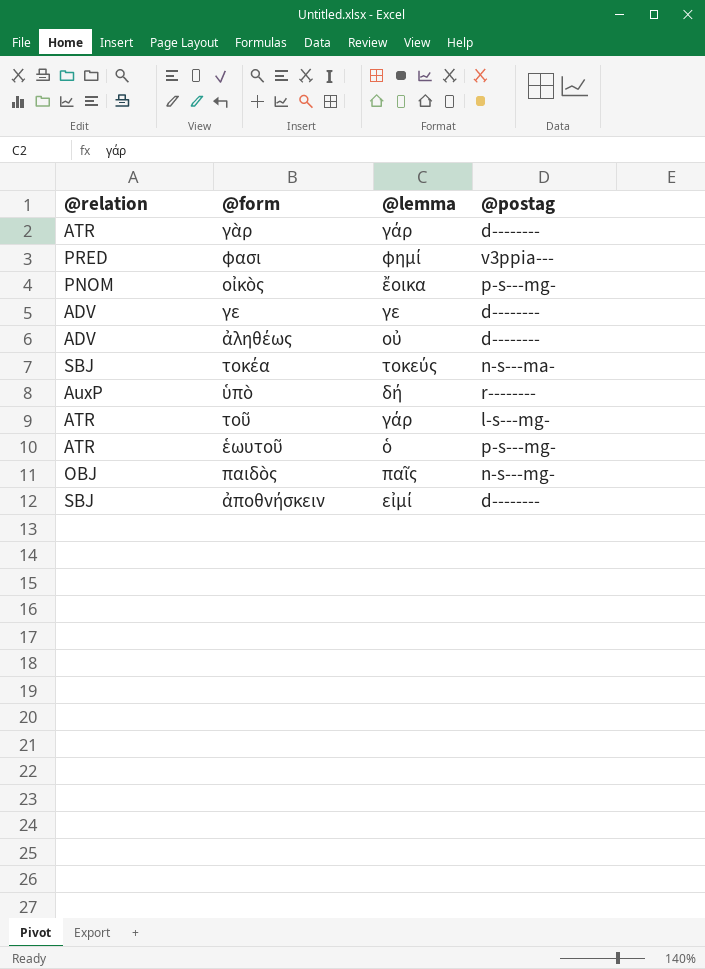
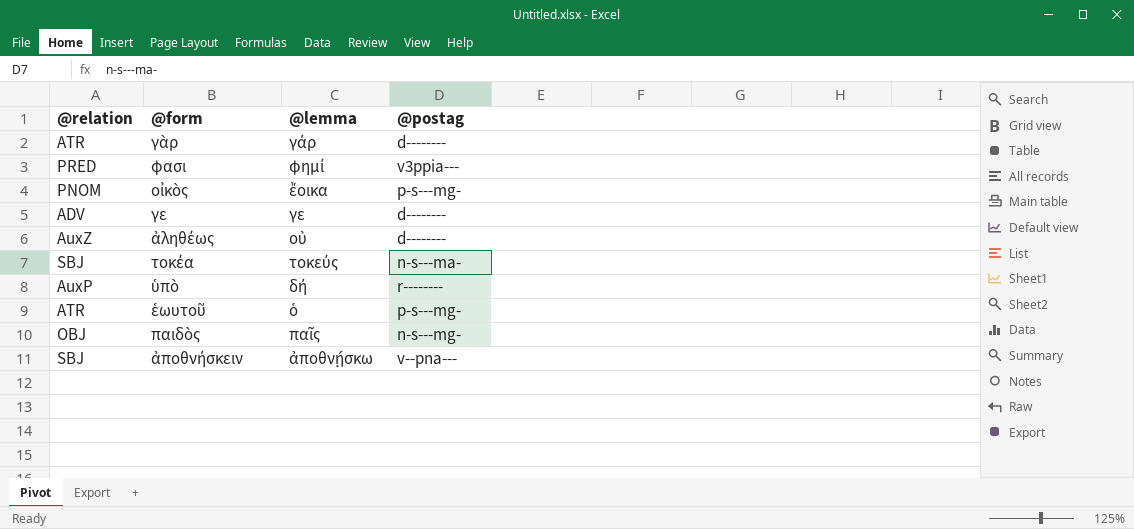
row τοῦ: ATR | γάρ | l-s---mg- -> none
ἀληθέως | @relation: ADV -> AuxZ
ἀποθνήσκειν | @lemma: εἰμί -> ἀποθνῄσκω
ἀποθνήσκειν | @postag: d-------- -> v--pna---

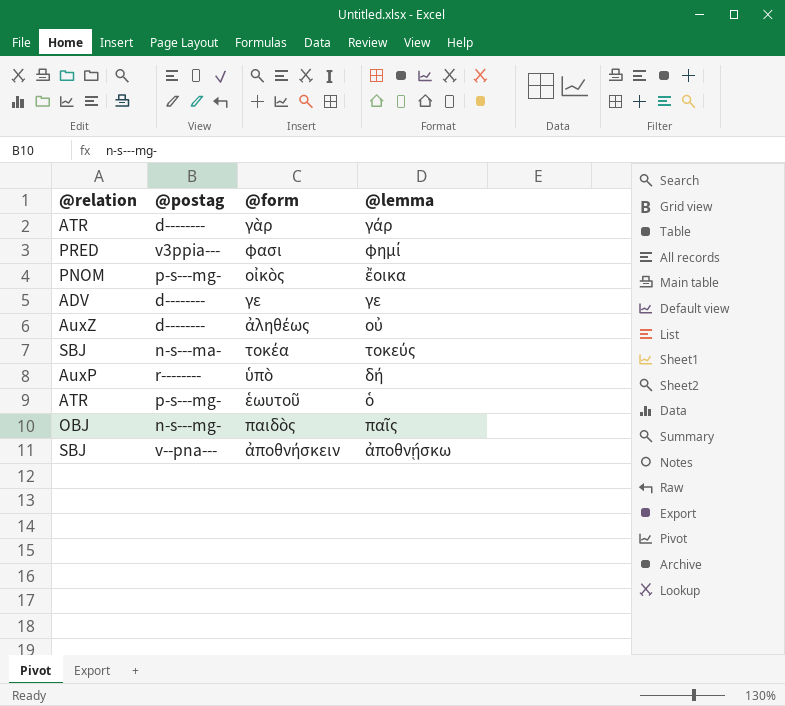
column @postag | position: 4 -> 2

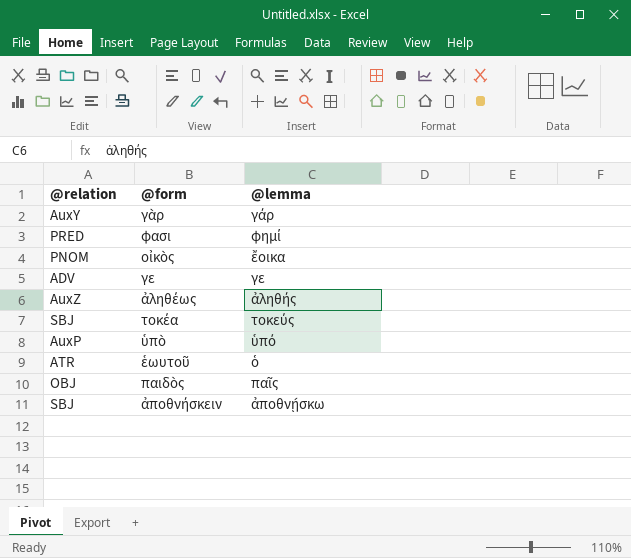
column @postag | position: 2 -> none
γὰρ | @relation: ATR -> AuxY
ἀληθέως | @lemma: οὐ -> ἀληθής
ὑπὸ | @lemma: δή -> ὑπό

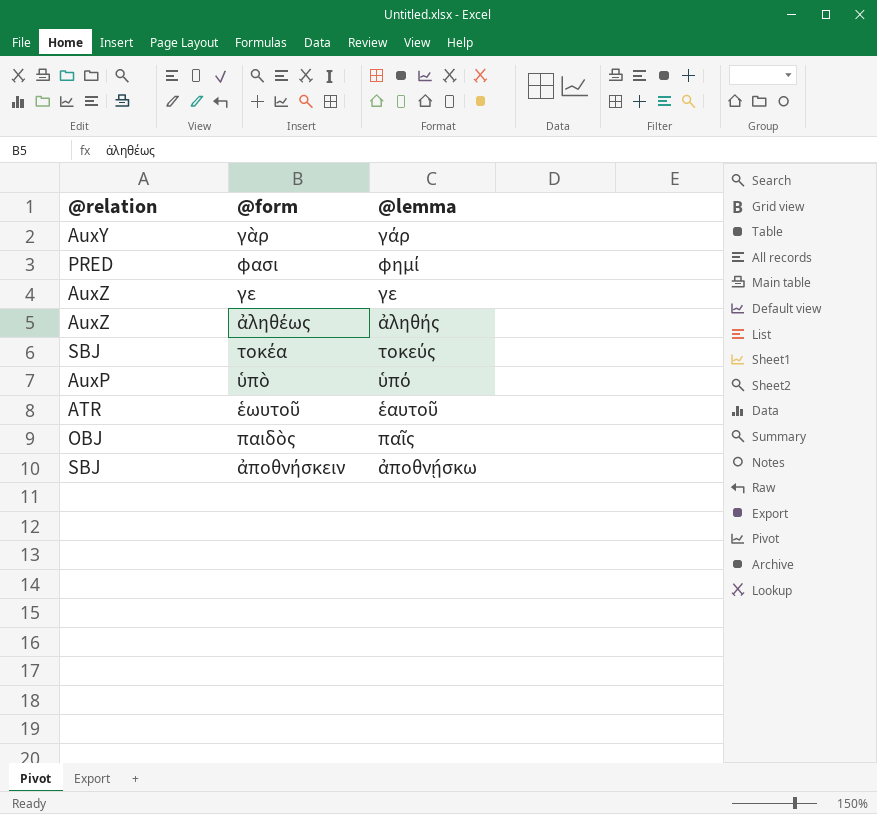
row οἰκὸς: PNOM | ἔοικα -> none
γε | @relation: ADV -> AuxZ
ἑωυτοῦ | @lemma: ὁ -> ἑαυτοῦ

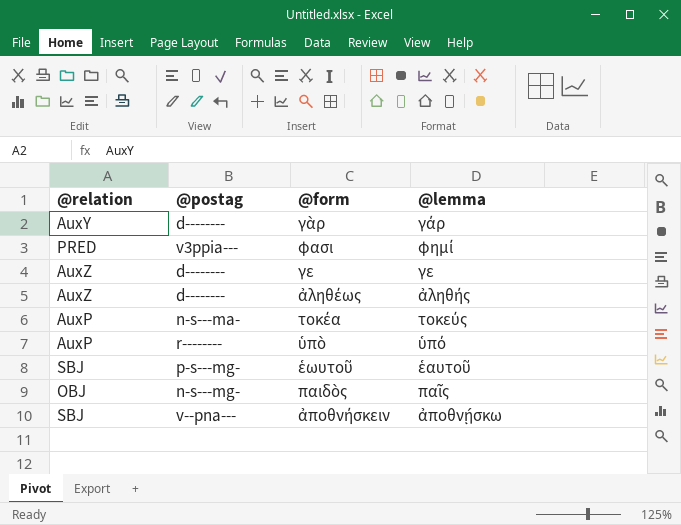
column @postag | position: none -> 2
τοκέα | @relation: SBJ -> AuxP
ἑωυτοῦ | @relation: ATR -> SBJ

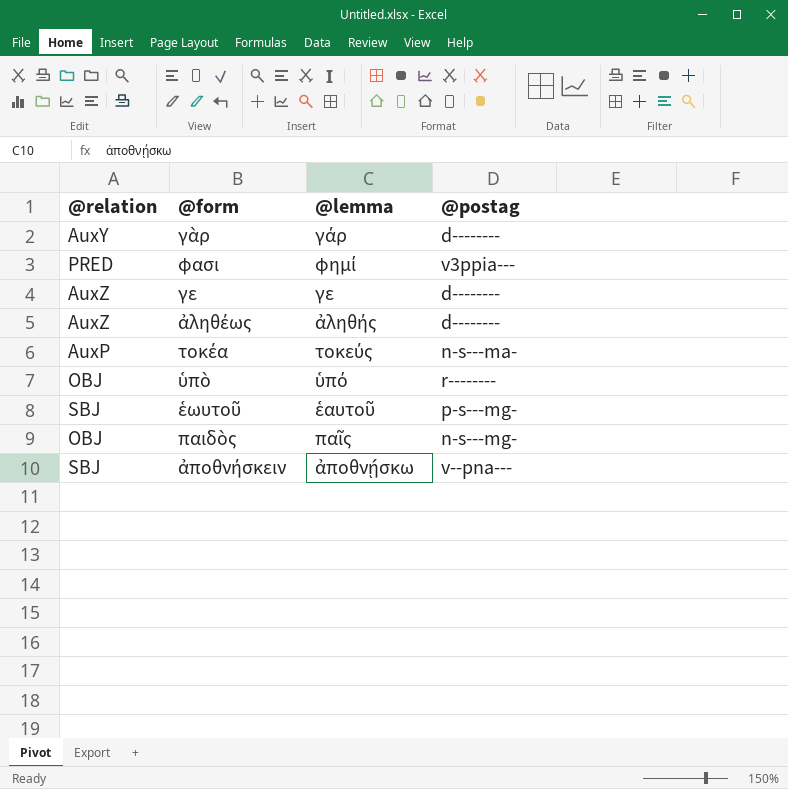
column @postag | position: 2 -> 4
ὑπὸ | @relation: AuxP -> OBJ

